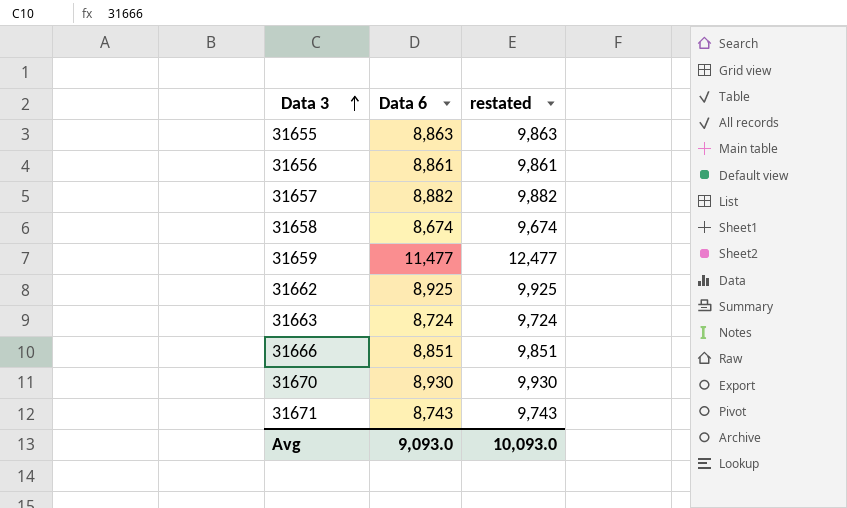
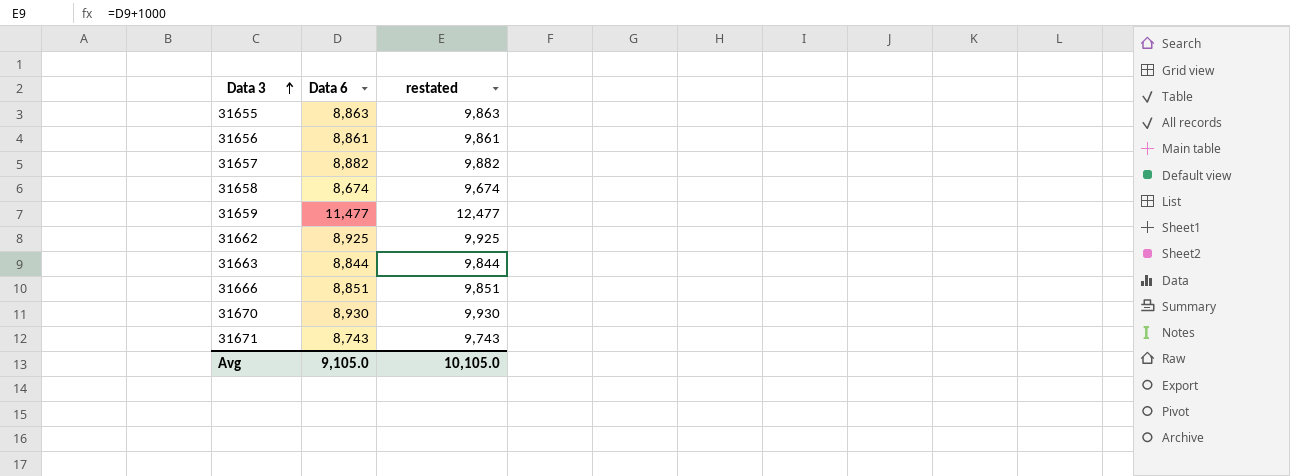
31663 | Data 6: 8,724 -> 8,844
31663 | restated: 9,724 -> 9,844
Avg | Data 6: 9,093.0 -> 9,105.0
Avg | restated: 10,093.0 -> 10,105.0

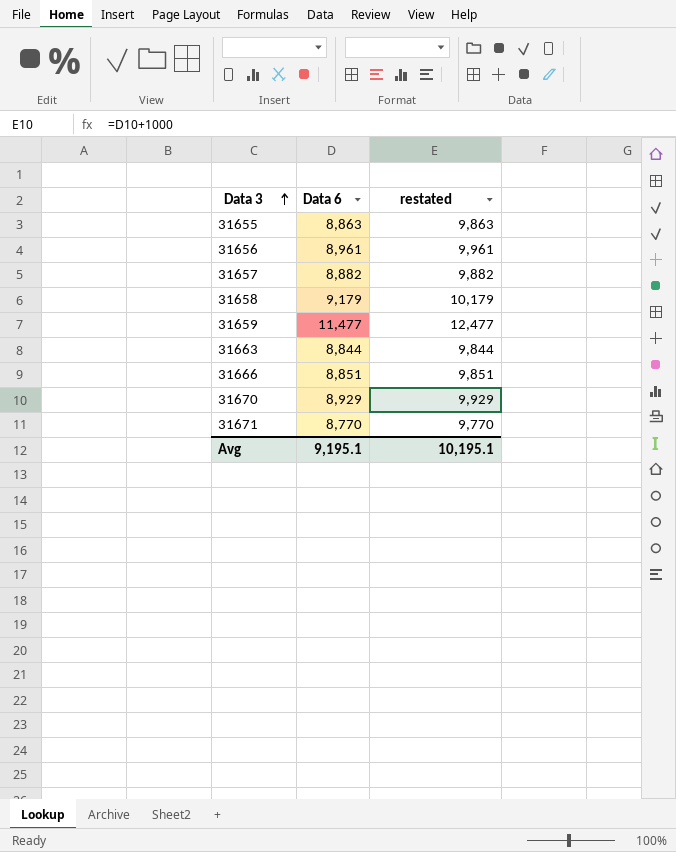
row 31662: 8,925 | 9,925 -> none
31656 | Data 6: 8,861 -> 8,961
31656 | restated: 9,861 -> 9,961
31658 | Data 6: 8,674 -> 9,179
31658 | restated: 9,674 -> 10,179
31670 | Data 6: 8,930 -> 8,929
31670 | restated: 9,930 -> 9,929
31671 | Data 6: 8,743 -> 8,770
31671 | restated: 9,743 -> 9,770
Avg | Data 6: 9,105.0 -> 9,195.1
Avg | restated: 10,105.0 -> 10,195.1

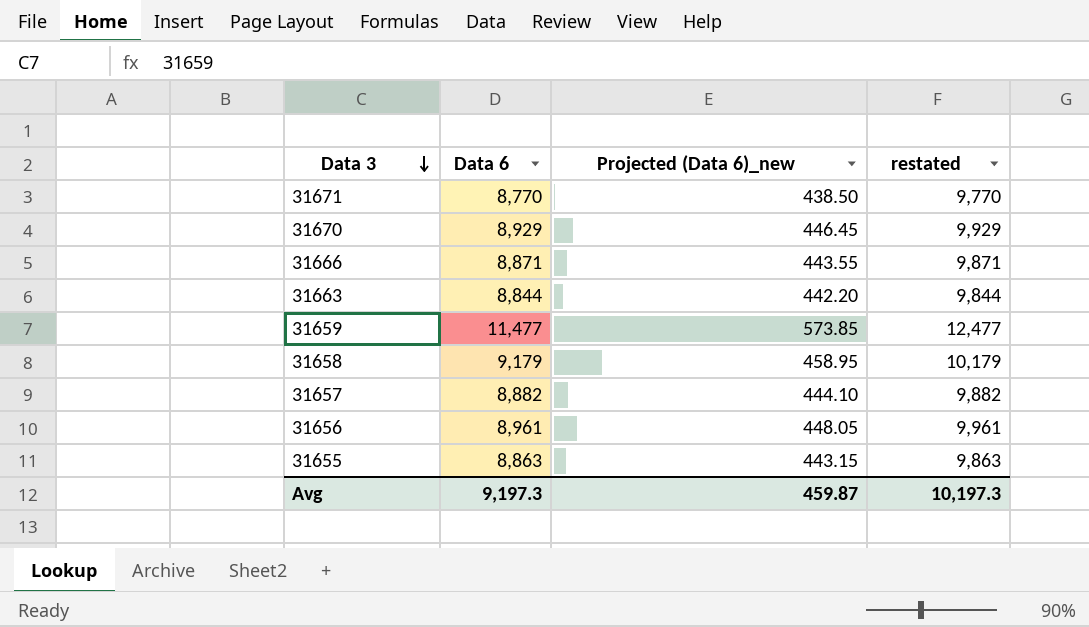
row order: Data 3 ascending -> Data 3 descending
column Projected (Data 6)_new | formula: none -> [Data 6] * 0.05
31666 | Data 6: 8,851 -> 8,871
31666 | restated: 9,851 -> 9,871
Avg | Data 6: 9,195.1 -> 9,197.3
Avg | restated: 10,195.1 -> 10,197.3

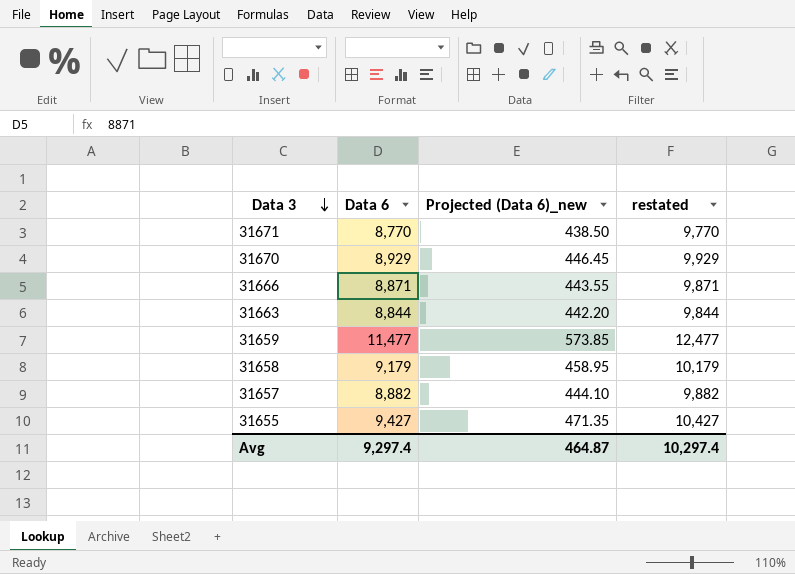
row 31656: 8,961 | 448.05 | 9,961 -> none
31655 | Data 6: 8,863 -> 9,427
31655 | Projected (Data 6)_new: 443.15 -> 471.35
31655 | restated: 9,863 -> 10,427
Avg | Data 6: 9,197.3 -> 9,297.4
Avg | Projected (Data 6)_new: 459.87 -> 464.87
Avg | restated: 10,197.3 -> 10,297.4

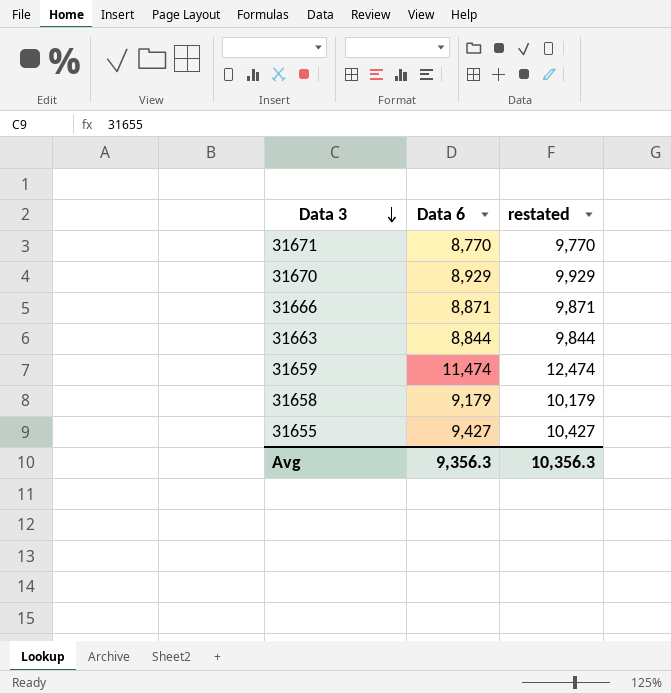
column Projected (Data 6)_new | formula: [Data 6] * 0.05 -> none
row 31657: 8,882 | 444.10 | 9,882 -> none
31659 | Data 6: 11,477 -> 11,474
31659 | restated: 12,477 -> 12,474
Avg | Data 6: 9,297.4 -> 9,356.3
Avg | restated: 10,297.4 -> 10,356.3

